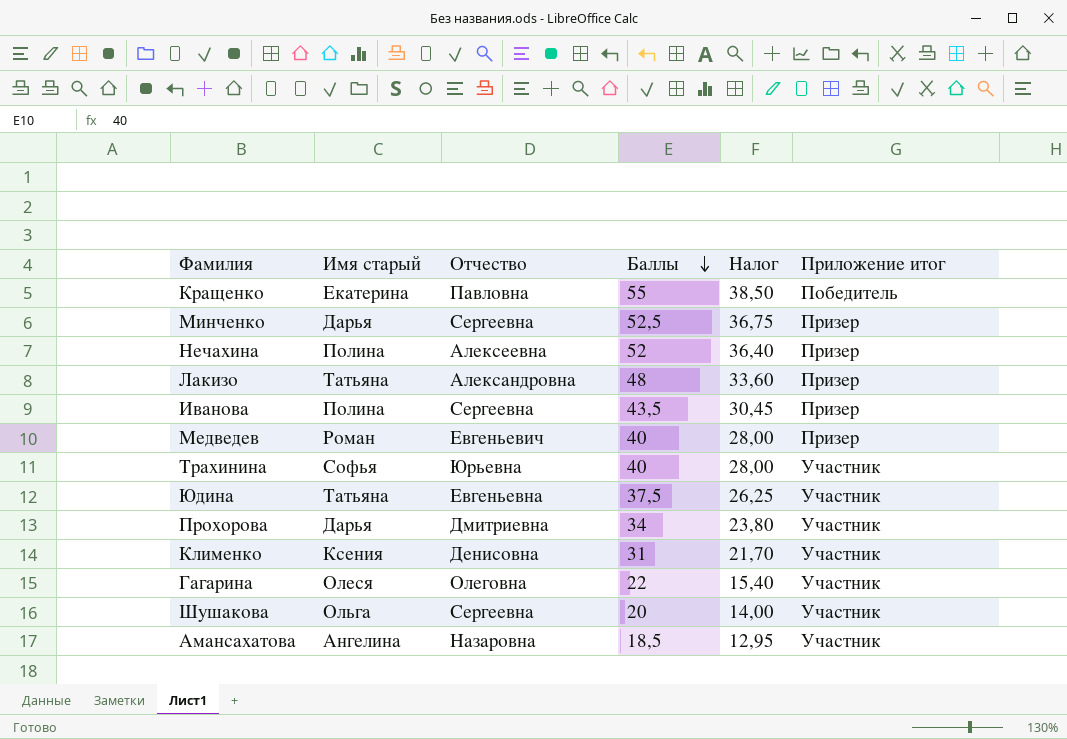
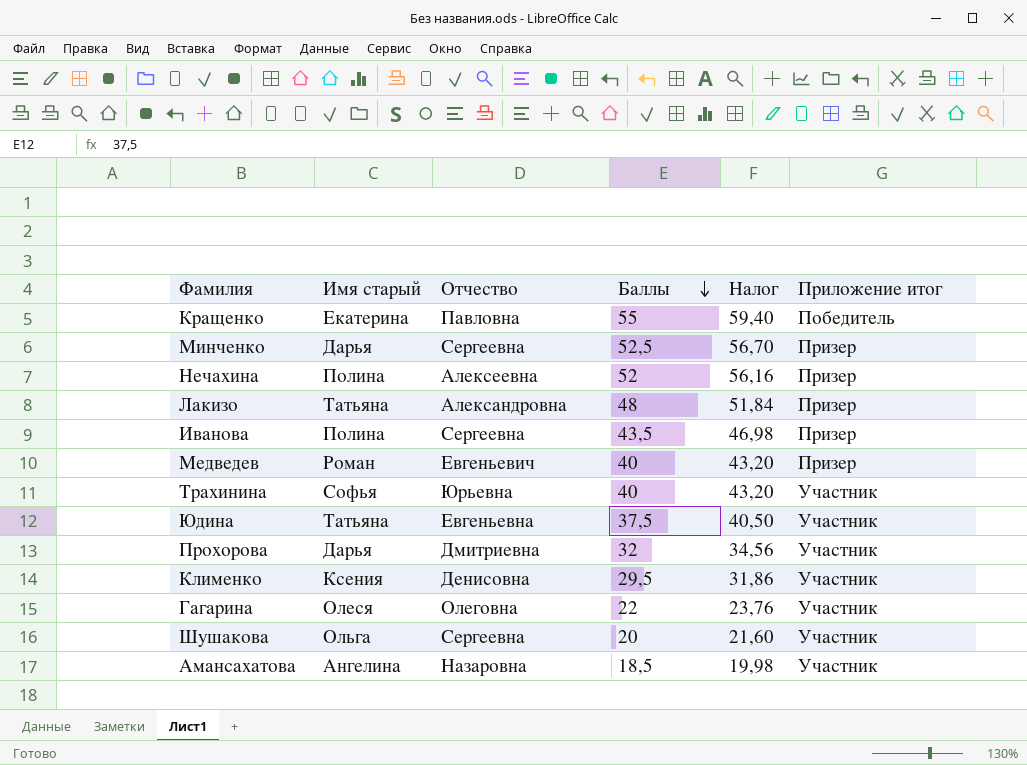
column Налог | formula: [Баллы] * 0,7 -> [Баллы] * 1,08
Прохорова | Баллы: 34 -> 32
Клименко | Баллы: 31 -> 29,5

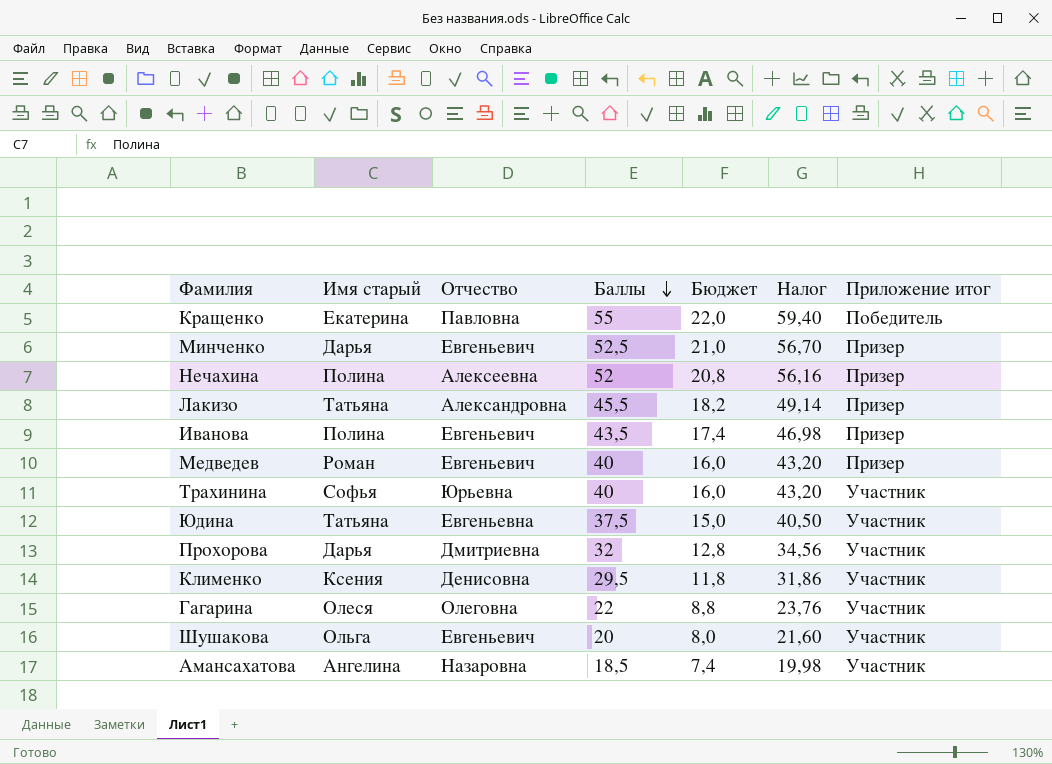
column Бюджет | formula: none -> [Баллы] * 0,4
Минченко | Отчество: Сергеевна -> Евгеньевич
Лакизо | Баллы: 48 -> 45,5
Лакизо | Налог: 51,84 -> 49,14
Иванова | Отчество: Сергеевна -> Евгеньевич
Шушакова | Отчество: Сергеевна -> Евгеньевич

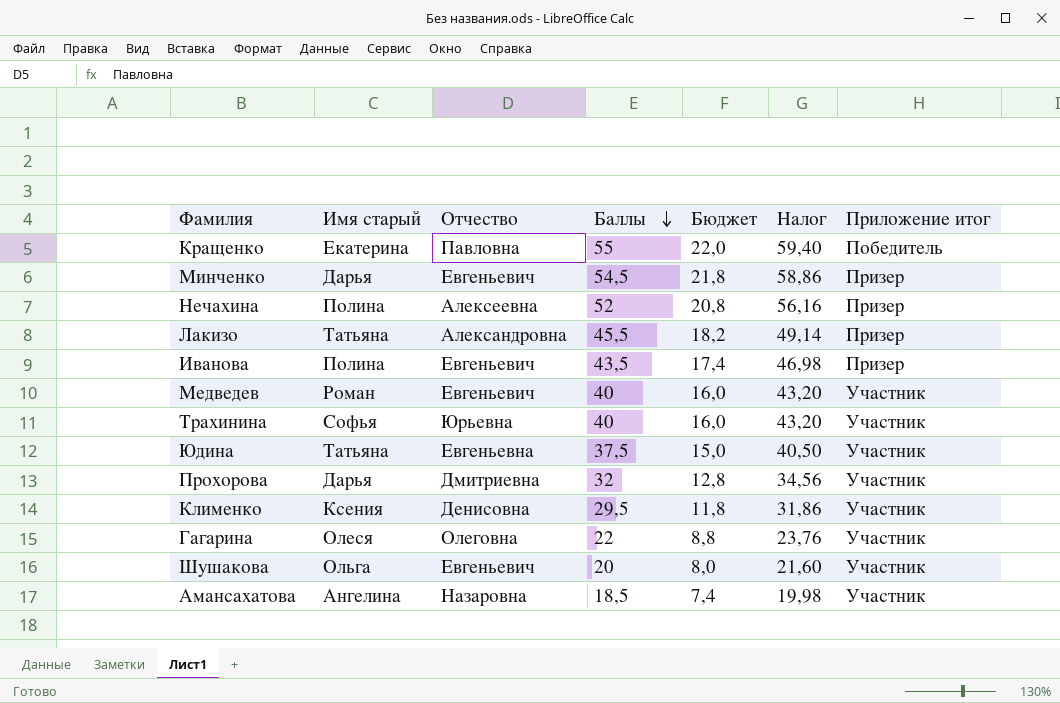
Минченко | Баллы: 52,5 -> 54,5
Минченко | Бюджет: 21,0 -> 21,8
Минченко | Налог: 56,70 -> 58,86
Медведев | Приложение итог: Призер -> Участник

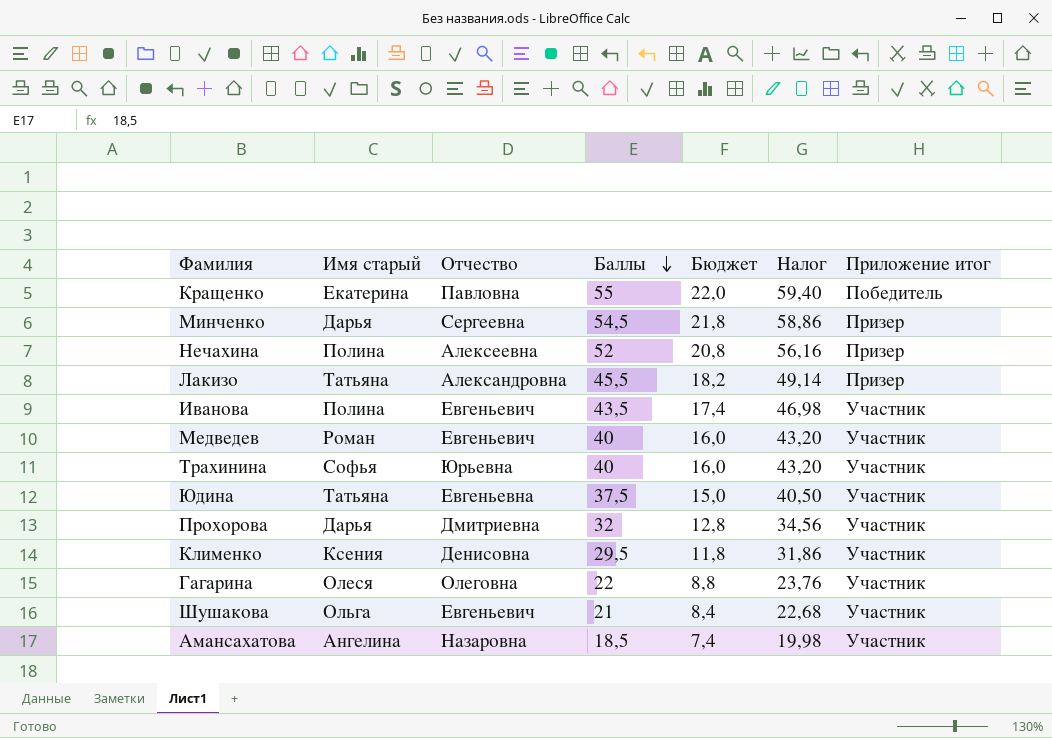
Минченко | Отчество: Евгеньевич -> Сергеевна
Иванова | Приложение итог: Призер -> Участник
Шушакова | Баллы: 20 -> 21
Шушакова | Бюджет: 8,0 -> 8,4
Шушакова | Налог: 21,60 -> 22,68

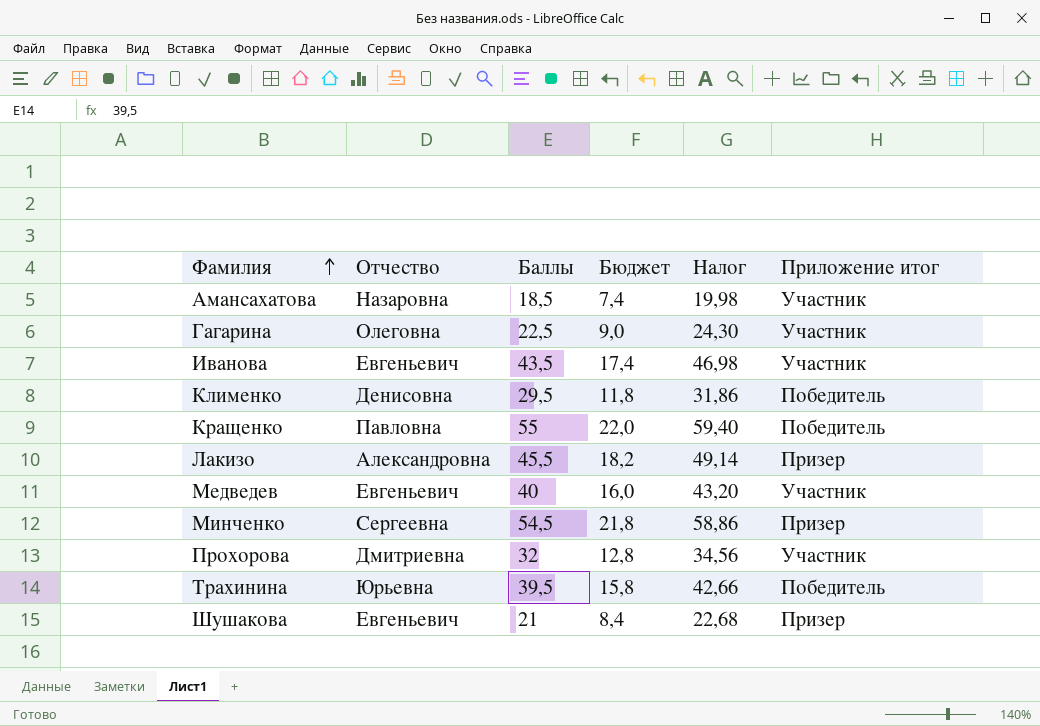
row order: Баллы descending -> Фамилия ascending
column Имя старый | position: 2 -> none
row Нечахина: Полина | Алексеевна | 52 | 20,8 | 56,16 | Призер -> none
row Юдина: Татьяна | Евгеньевна | 37,5 | 15,0 | 40,50 | Участник -> none
Гагарина | Баллы: 22 -> 22,5
Гагарина | Бюджет: 8,8 -> 9,0
Гагарина | Налог: 23,76 -> 24,30
Клименко | Приложение итог: Участник -> Победитель
Трахинина | Баллы: 40 -> 39,5
Трахинина | Бюджет: 16,0 -> 15,8
Трахинина | Налог: 43,20 -> 42,66
Трахинина | Приложение итог: Участник -> Победитель
Шушакова | Приложение итог: Участник -> Призер

